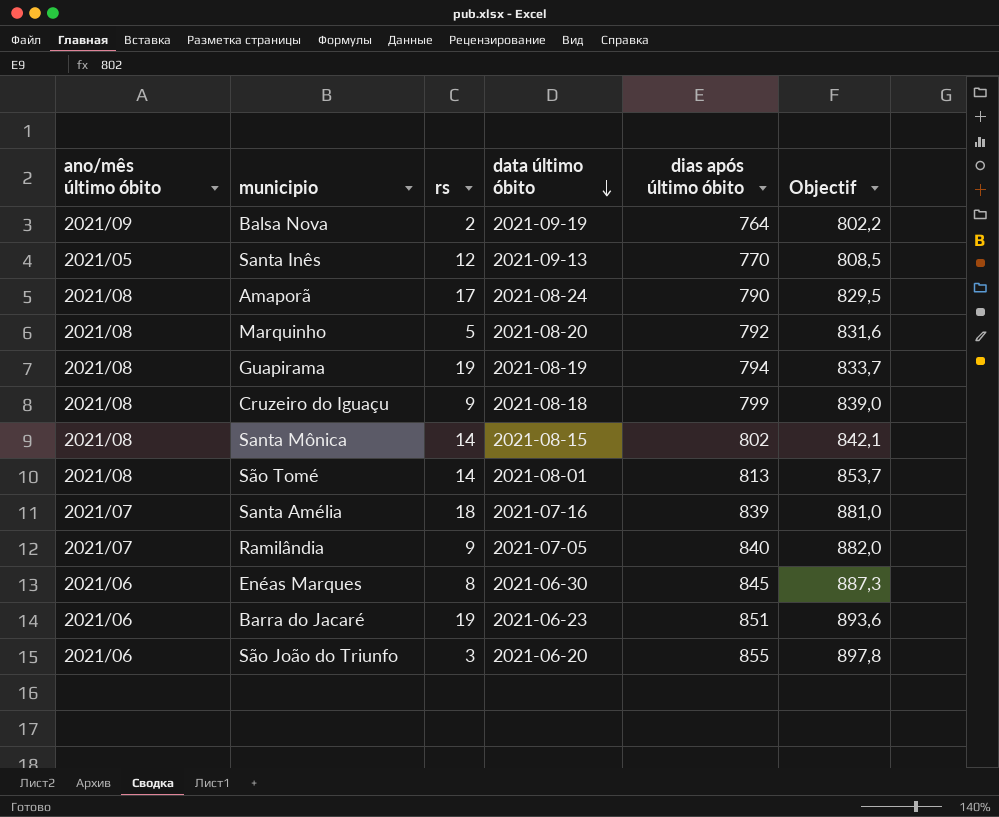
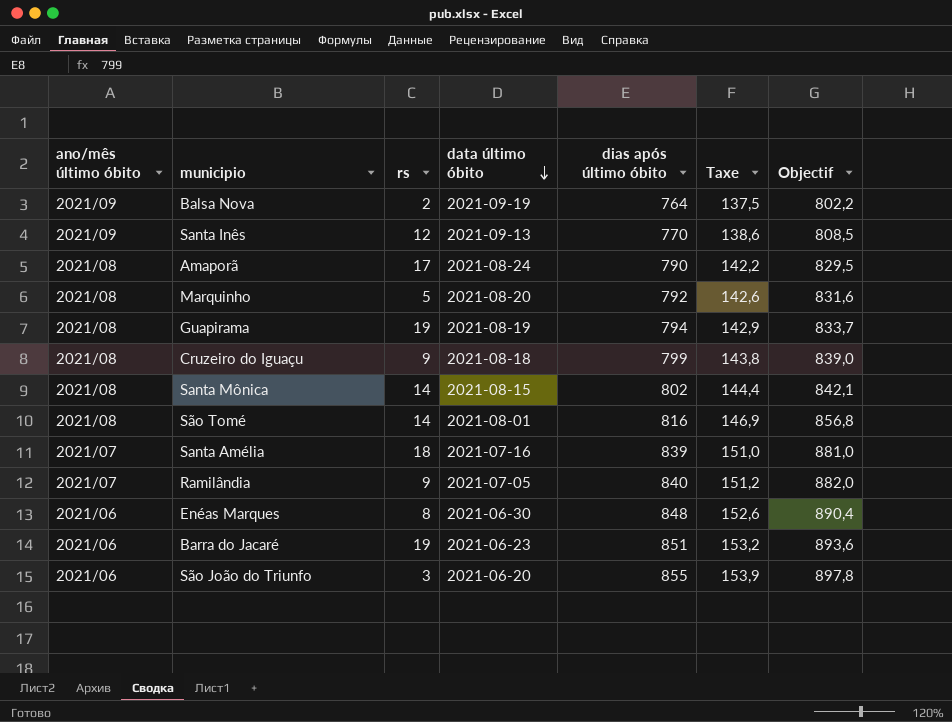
column Taxe | formula: none -> [dias após último óbito] * 0,18
Santa Inês | ano/mês último óbito: 2021/05 -> 2021/09
São Tomé | dias após último óbito: 813 -> 816
São Tomé | Objectif: 853,7 -> 856,8
Enéas Marques | dias após último óbito: 845 -> 848
Enéas Marques | Objectif: 887,3 -> 890,4

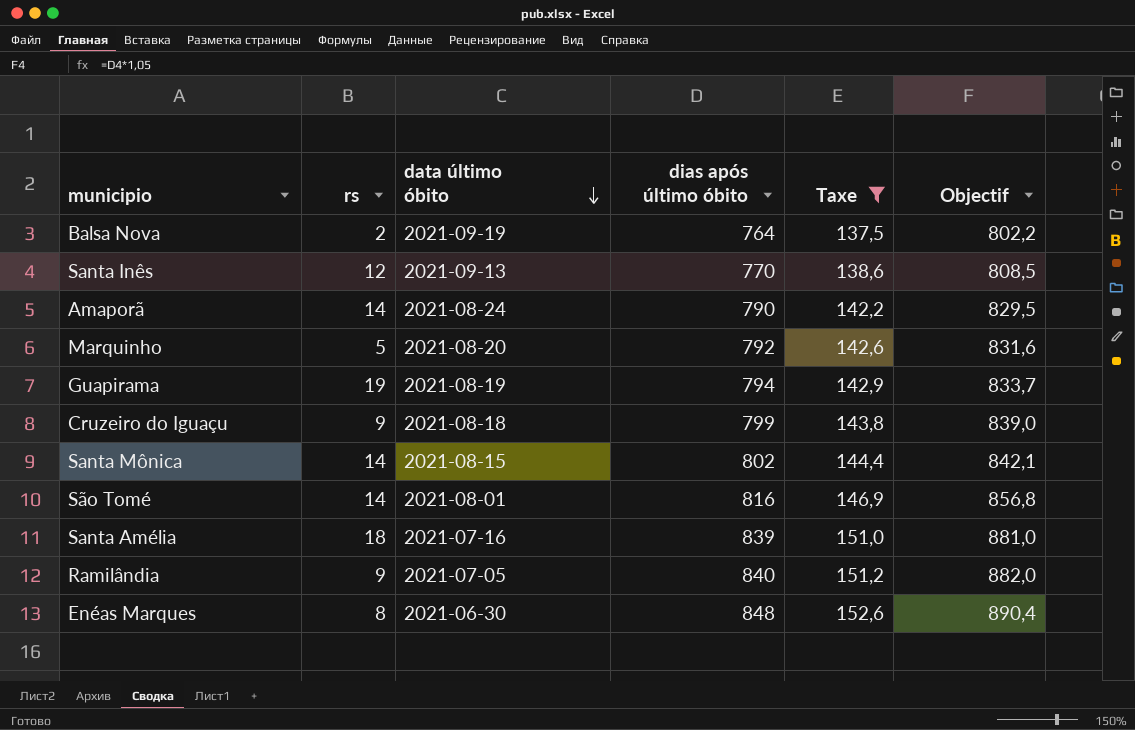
filter: none -> Taxe <= 152,6
column ano/mês último óbito | position: 1 -> none
Amaporã | rs: 17 -> 14

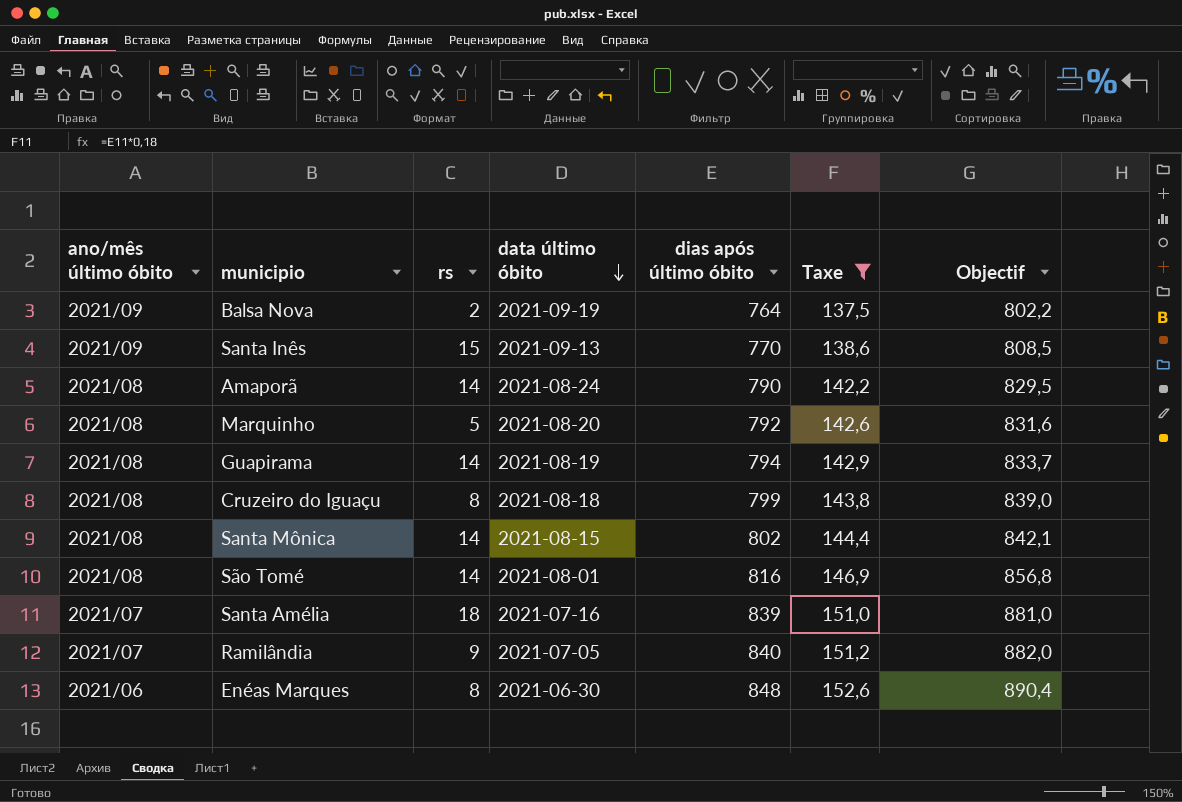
column ano/mês último óbito | position: none -> 1
Santa Inês | rs: 12 -> 15
Guapirama | rs: 19 -> 14
Cruzeiro do Iguaçu | rs: 9 -> 8

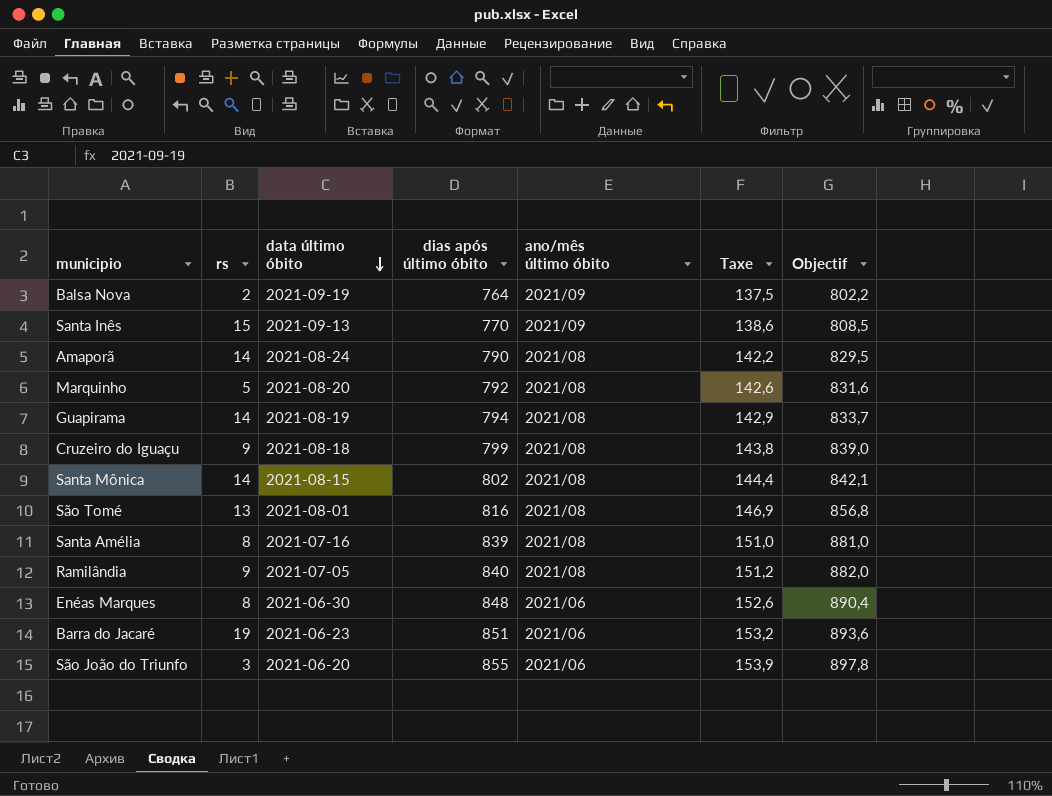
filter: Taxe <= 152,6 -> none
column ano/mês último óbito | position: 1 -> 5
Cruzeiro do Iguaçu | rs: 8 -> 9
São Tomé | rs: 14 -> 13
Santa Amélia | rs: 18 -> 8
Santa Amélia | ano/mês último óbito: 2021/07 -> 2021/08
Ramilândia | ano/mês último óbito: 2021/07 -> 2021/08

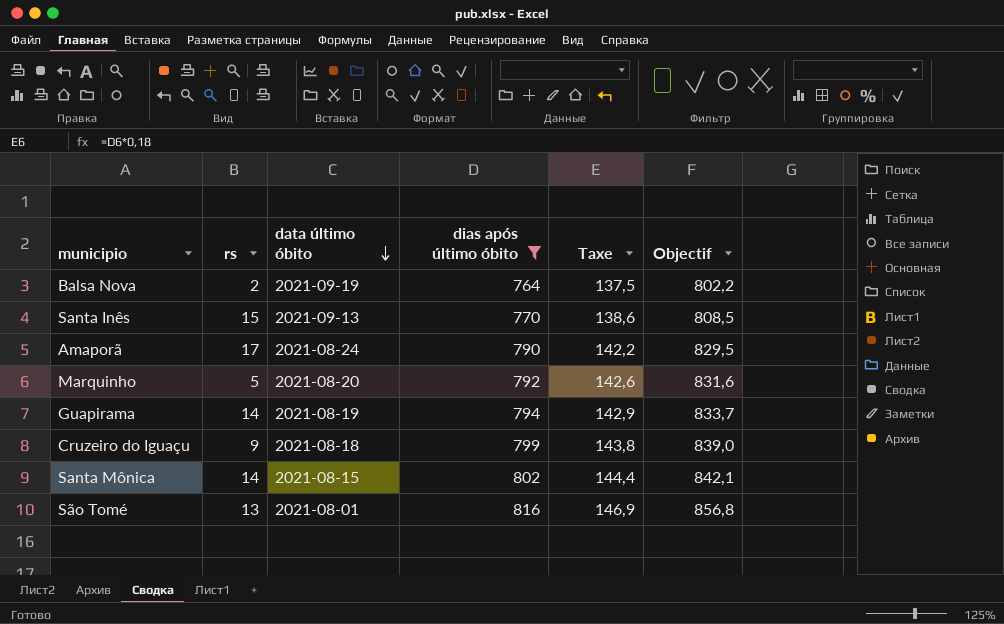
filter: none -> dias após último óbito <= 816
column ano/mês último óbito | position: 5 -> none
Amaporã | rs: 14 -> 17

